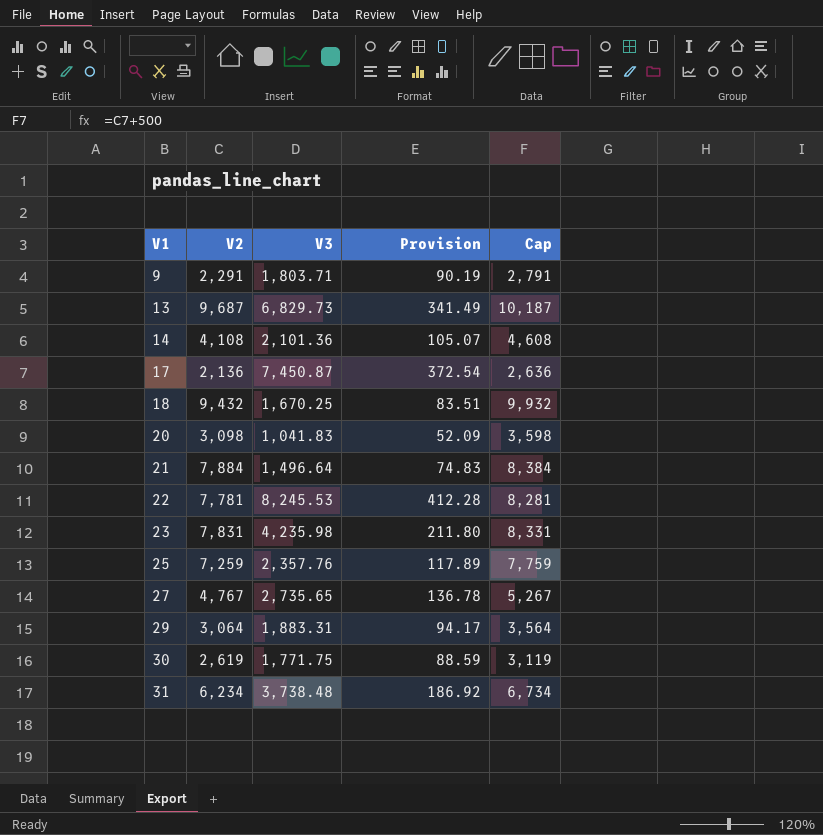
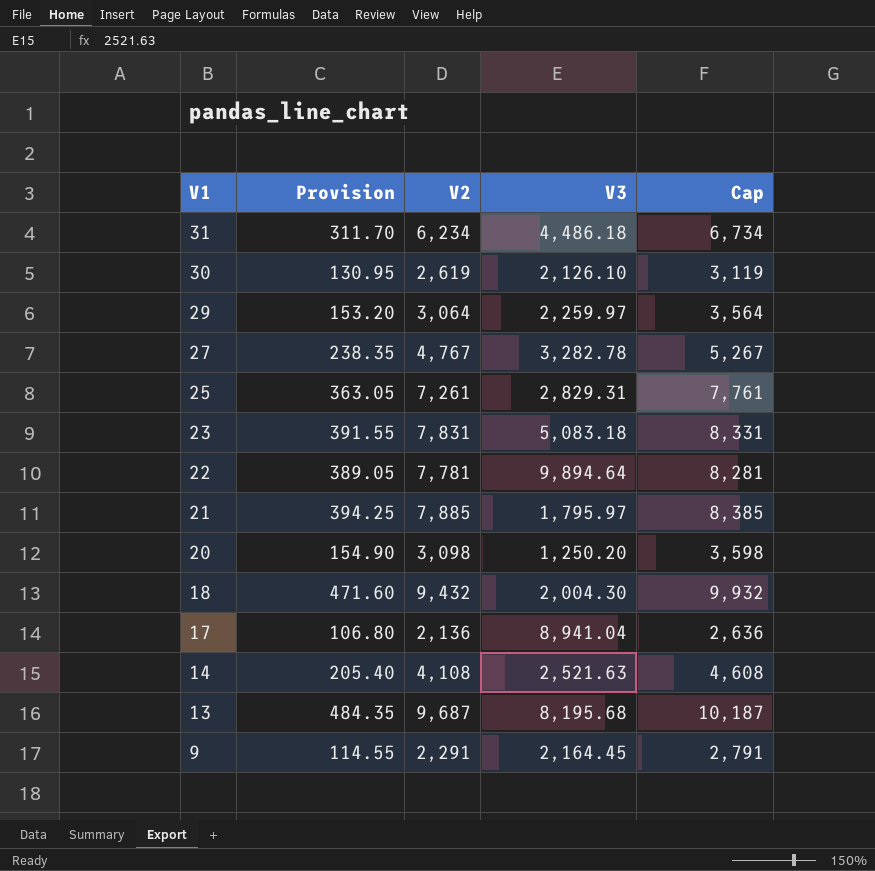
row order: V1 ascending -> V1 descending
column Provision | formula: [V3] * 0.05 -> [V2] * 0.05
column Provision | position: 4 -> 2
31 | V3: 3,738.48 -> 4,486.18
30 | V3: 1,771.75 -> 2,126.10
29 | V3: 1,883.31 -> 2,259.97
27 | V3: 2,735.65 -> 3,282.78
25 | V2: 7,259 -> 7,261
25 | V3: 2,357.76 -> 2,829.31
25 | Cap: 7,759 -> 7,761
23 | V3: 4,235.98 -> 5,083.18
22 | V3: 8,245.53 -> 9,894.64
21 | V2: 7,884 -> 7,885
21 | V3: 1,496.64 -> 1,795.97
21 | Cap: 8,384 -> 8,385
20 | V3: 1,041.83 -> 1,250.20
18 | V3: 1,670.25 -> 2,004.30
17 | V3: 7,450.87 -> 8,941.04
14 | V3: 2,101.36 -> 2,521.63
13 | V3: 6,829.73 -> 8,195.68
9 | V3: 1,803.71 -> 2,164.45

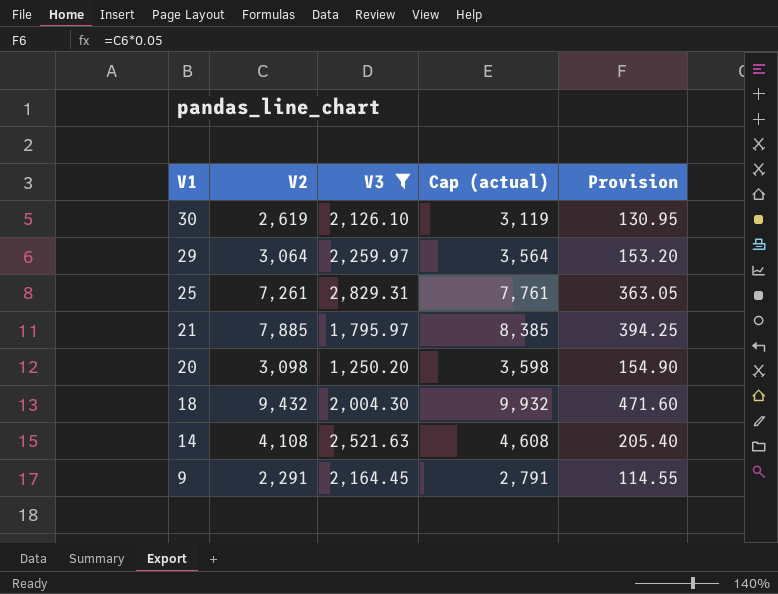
filter: none -> V3 <= 2,829.31
column name: Cap -> Cap (actual)
column Provision | position: 2 -> 5

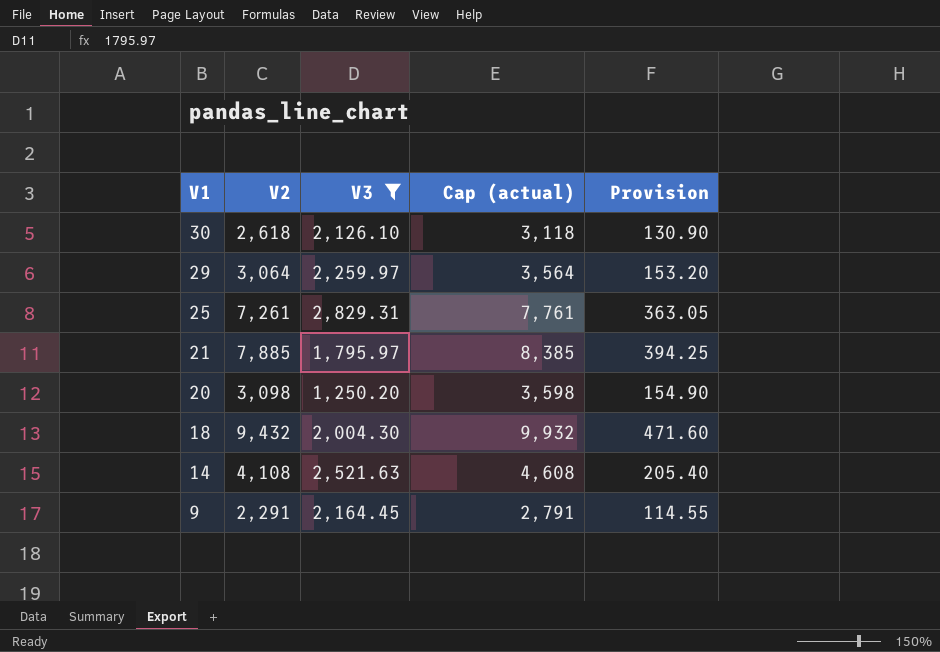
30 | V2: 2,619 -> 2,618
30 | Cap (actual): 3,119 -> 3,118
30 | Provision: 130.95 -> 130.90

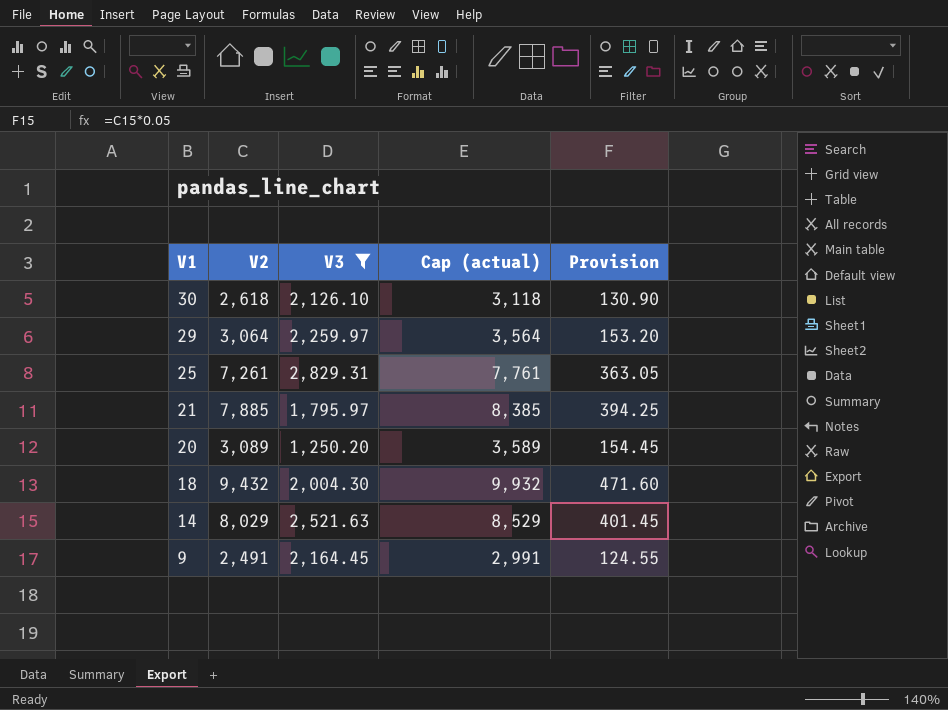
20 | V2: 3,098 -> 3,089
20 | Cap (actual): 3,598 -> 3,589
20 | Provision: 154.90 -> 154.45
14 | V2: 4,108 -> 8,029
14 | Cap (actual): 4,608 -> 8,529
14 | Provision: 205.40 -> 401.45
9 | V2: 2,291 -> 2,491
9 | Cap (actual): 2,791 -> 2,991
9 | Provision: 114.55 -> 124.55

